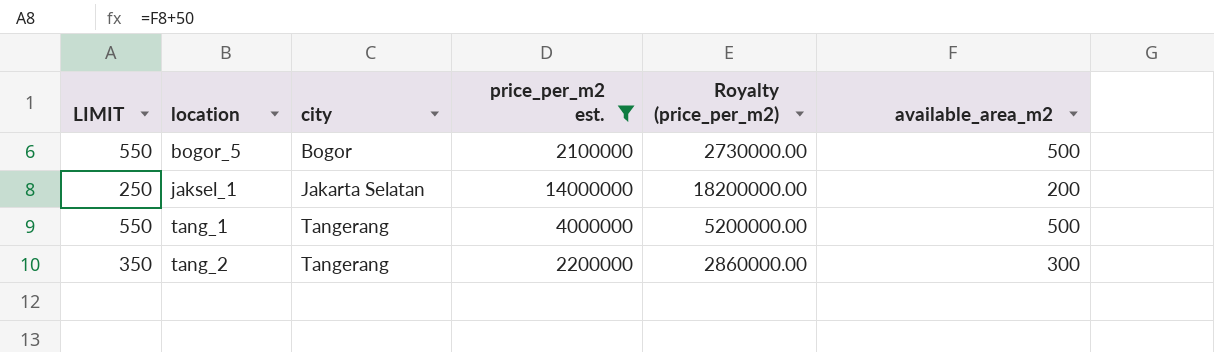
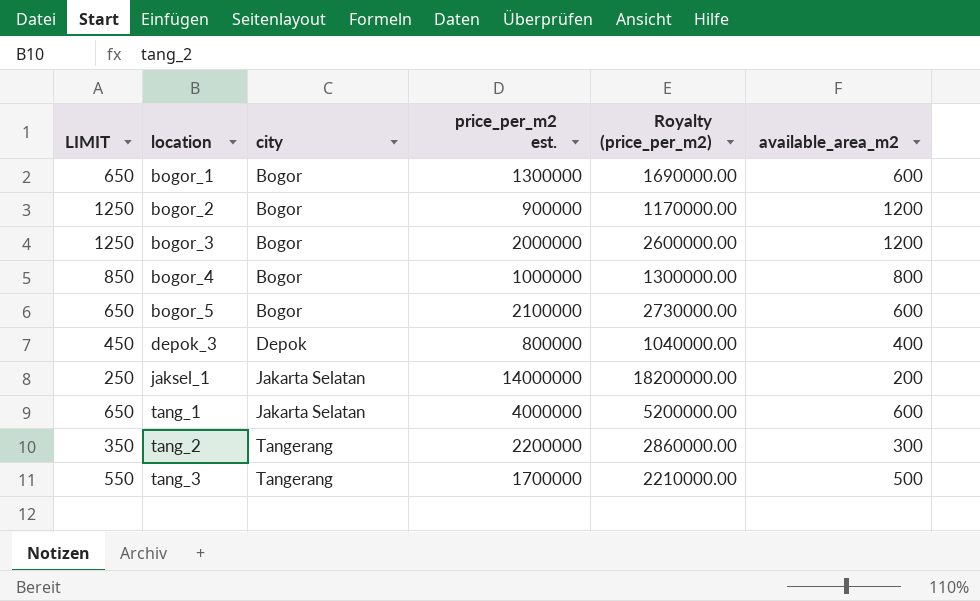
filter: price_per_m2 est. >= 2100000 -> none
bogor_5 | LIMIT: 550 -> 650
bogor_5 | available_area_m2: 500 -> 600
tang_1 | LIMIT: 550 -> 650
tang_1 | city: Tangerang -> Jakarta Selatan
tang_1 | available_area_m2: 500 -> 600

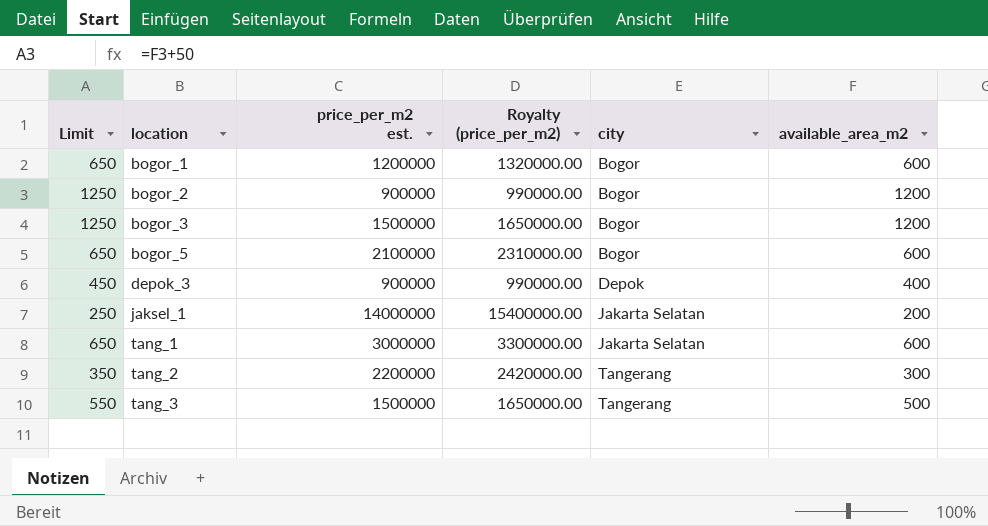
column name: LIMIT -> Limit
column Royalty (price_per_m2) | formula: [price_per_m2 est.] * 1.3 -> [price_per_m2 est.] * 1.1
column city | position: 3 -> 5
row bogor_4: 850 | Bogor | 1000000 | 1300000.00 | 800 -> none
bogor_1 | price_per_m2 est.: 1300000 -> 1200000
bogor_3 | price_per_m2 est.: 2000000 -> 1500000
depok_3 | price_per_m2 est.: 800000 -> 900000
tang_1 | price_per_m2 est.: 4000000 -> 3000000
tang_3 | price_per_m2 est.: 1700000 -> 1500000

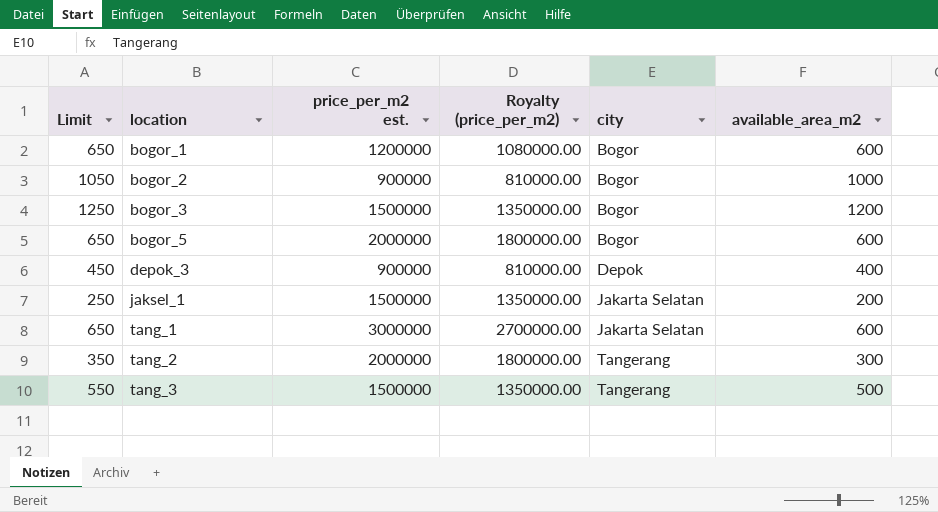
column Royalty (price_per_m2) | formula: [price_per_m2 est.] * 1.1 -> [price_per_m2 est.] * 0.9
bogor_2 | Limit: 1250 -> 1050
bogor_2 | available_area_m2: 1200 -> 1000
bogor_5 | price_per_m2 est.: 2100000 -> 2000000
jaksel_1 | price_per_m2 est.: 14000000 -> 1500000
tang_2 | price_per_m2 est.: 2200000 -> 2000000

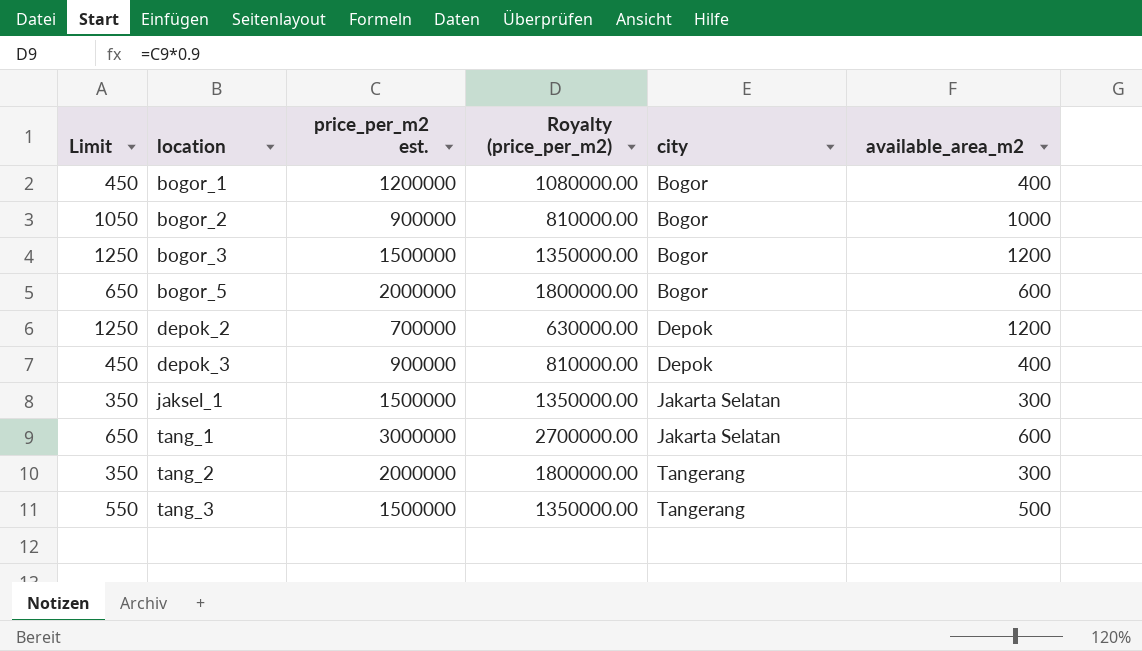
bogor_1 | Limit: 650 -> 450
bogor_1 | available_area_m2: 600 -> 400
row depok_2: none -> 1250 | 700000 | 630000.00 | Depok | 1200
jaksel_1 | Limit: 250 -> 350
jaksel_1 | available_area_m2: 200 -> 300

